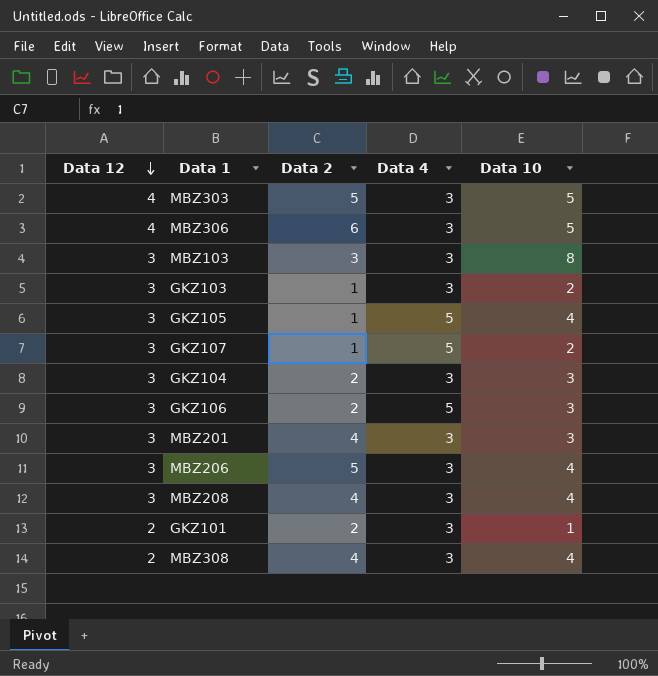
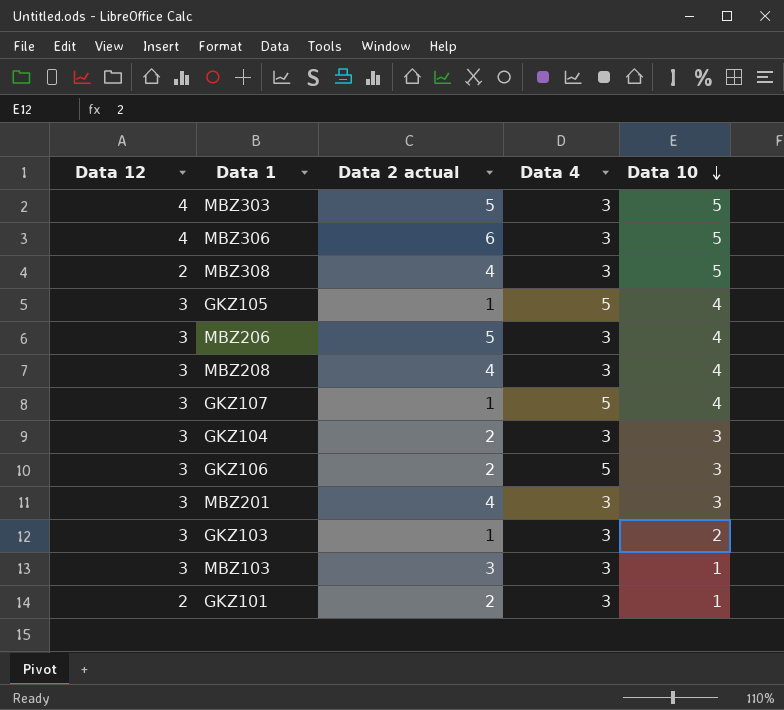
row order: Data 12 descending -> Data 10 descending
column name: Data 2 -> Data 2 actual
MBZ308 | Data 10: 4 -> 5
GKZ107 | Data 10: 2 -> 4
MBZ103 | Data 10: 8 -> 1

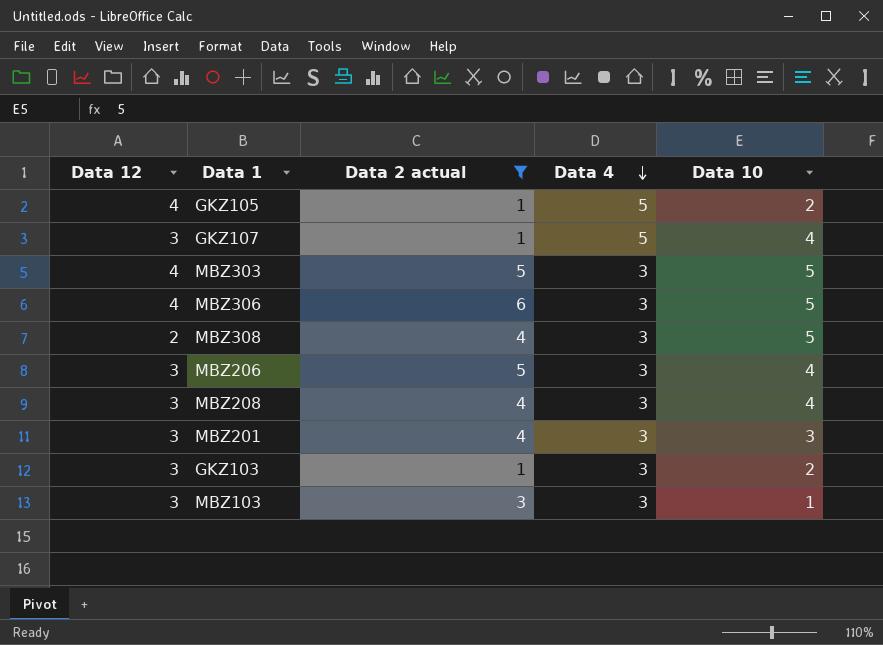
filter: none -> Data 2 actual != 2
row order: Data 10 descending -> Data 4 descending
GKZ105 | Data 12: 3 -> 4
GKZ105 | Data 10: 4 -> 2

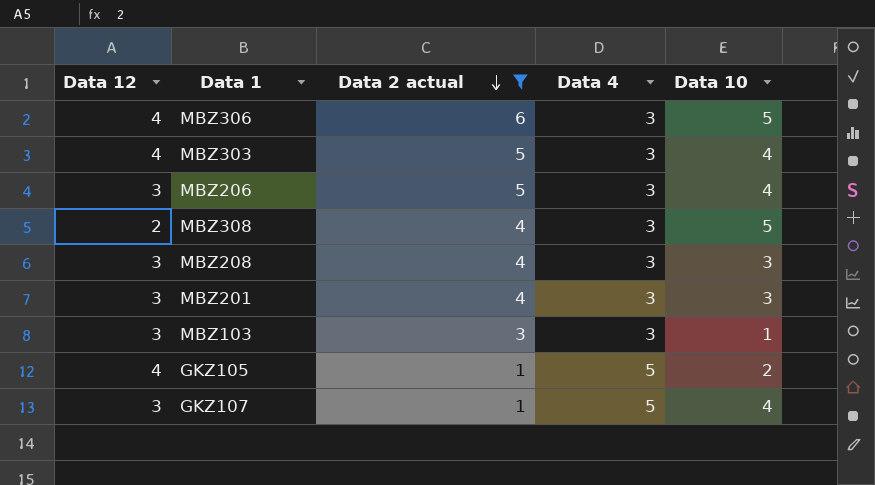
row order: Data 4 descending -> Data 2 actual descending
row GKZ103: 3 | 1 | 3 | 2 -> none
MBZ303 | Data 10: 5 -> 4
MBZ208 | Data 10: 4 -> 3

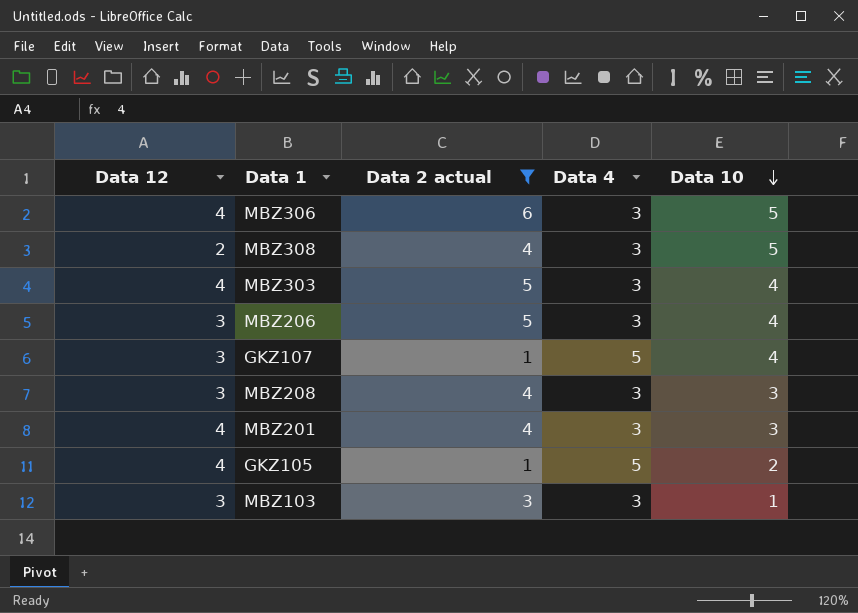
row order: Data 2 actual descending -> Data 10 descending
MBZ201 | Data 12: 3 -> 4

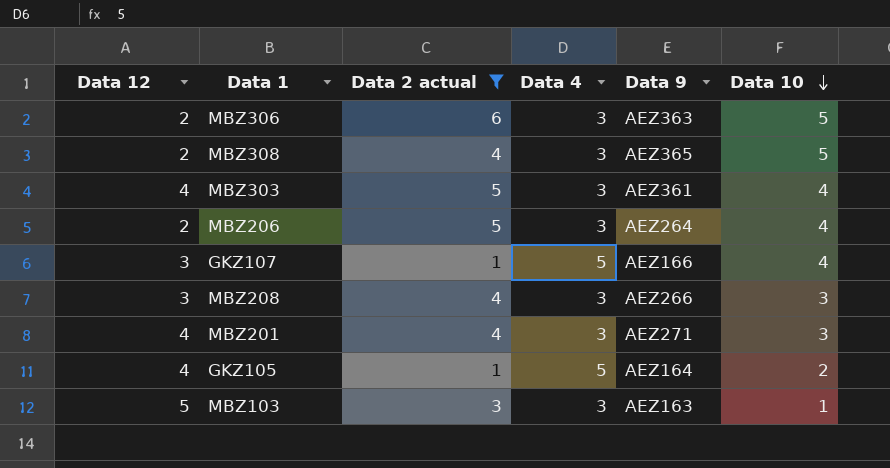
column Data 9 | position: none -> 5
MBZ306 | Data 12: 4 -> 2
MBZ206 | Data 12: 3 -> 2
MBZ103 | Data 12: 3 -> 5

